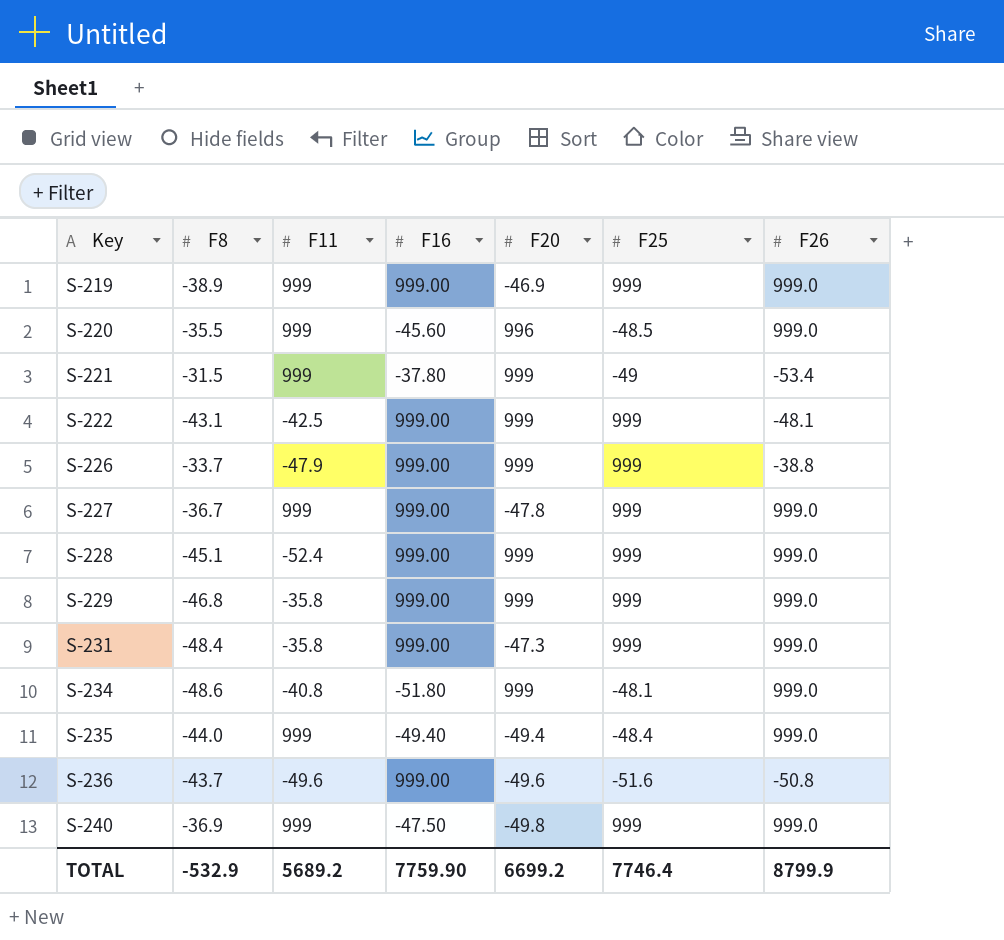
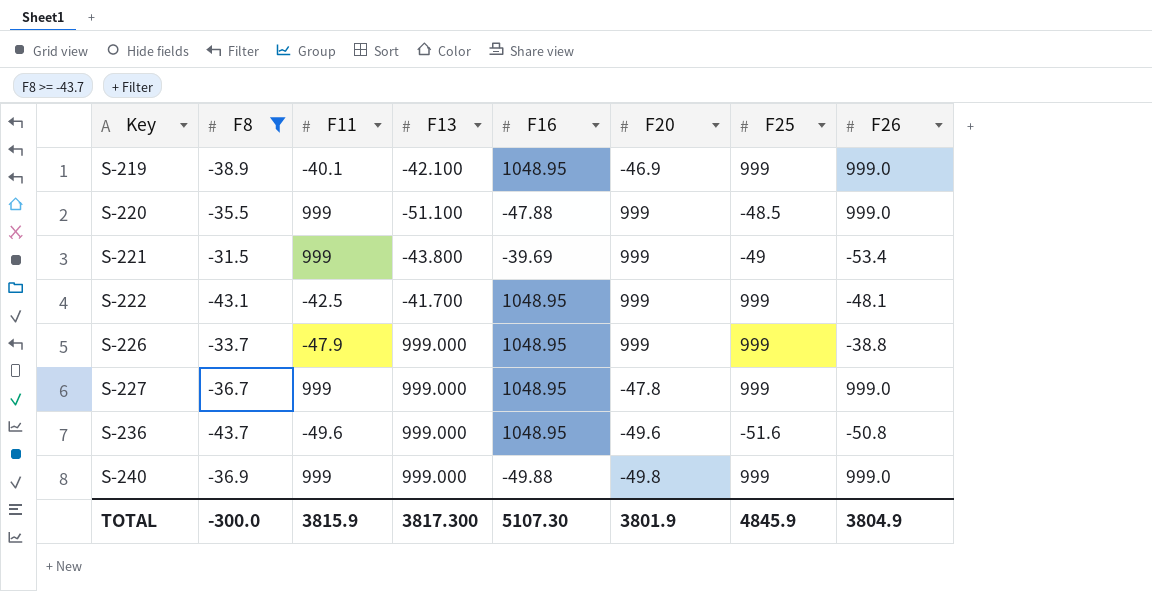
filter: none -> F8 >= -43.7
column F13 | position: none -> 4
S-219 | F11: 999 -> -40.1
S-219 | F16: 999.00 -> 1048.95
S-220 | F16: -45.60 -> -47.88
S-220 | F20: 996 -> 999
S-221 | F16: -37.80 -> -39.69
S-222 | F16: 999.00 -> 1048.95
S-226 | F16: 999.00 -> 1048.95
S-227 | F16: 999.00 -> 1048.95
S-236 | F16: 999.00 -> 1048.95
S-240 | F16: -47.50 -> -49.88
TOTAL | F8: -532.9 -> -300.0
TOTAL | F11: 5689.2 -> 3815.9
TOTAL | F16: 7759.90 -> 5107.30
TOTAL | F20: 6699.2 -> 3801.9
TOTAL | F25: 7746.4 -> 4845.9
TOTAL | F26: 8799.9 -> 3804.9

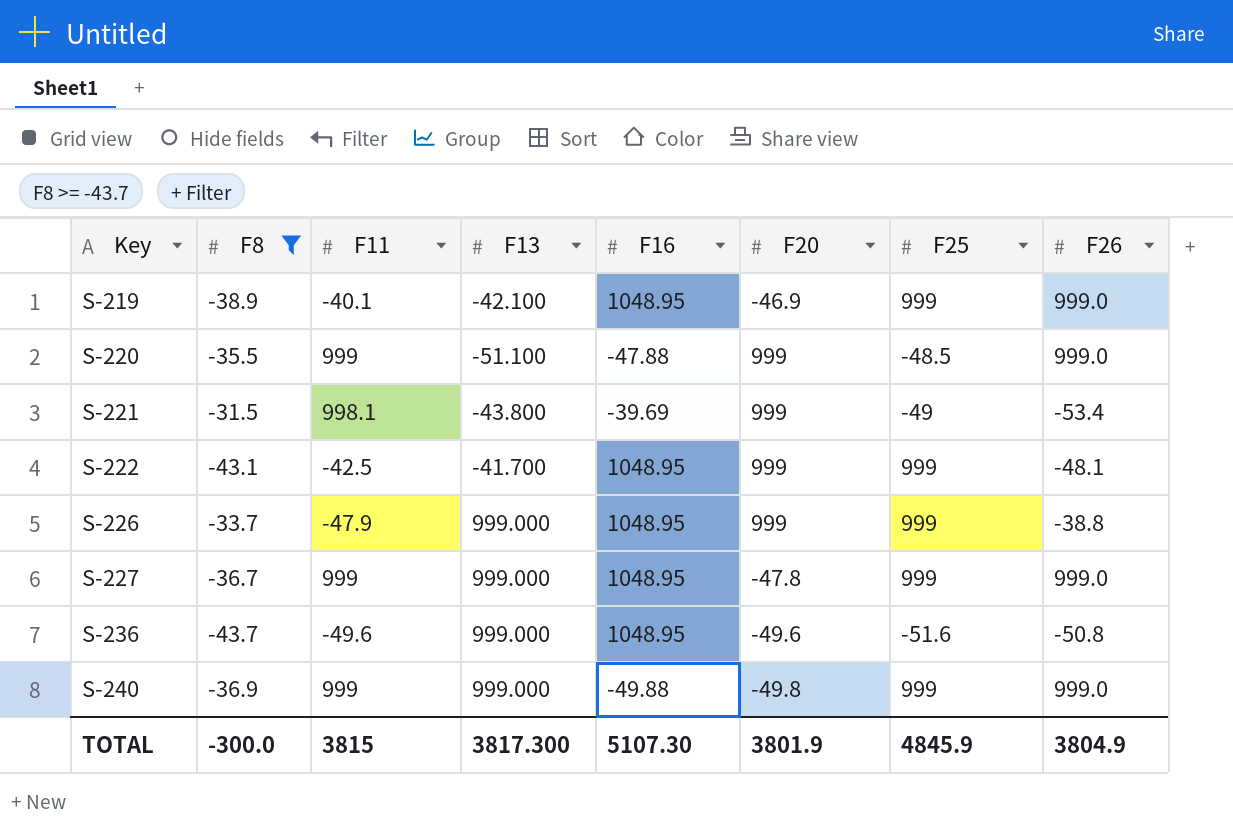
S-221 | F11: 999 -> 998.1
TOTAL | F11: 3815.9 -> 3815

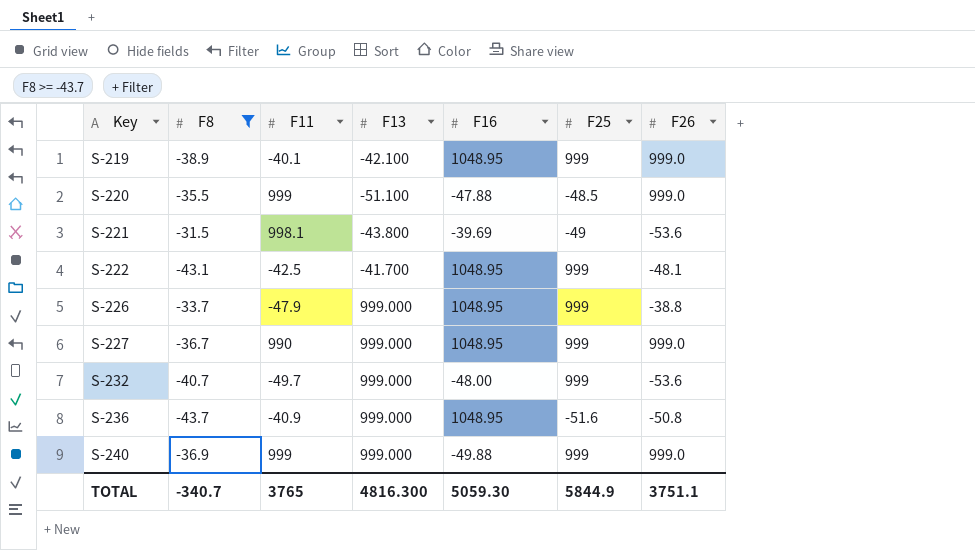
column F20 | position: 6 -> none
S-221 | F26: -53.4 -> -53.6
S-227 | F11: 999 -> 990
row S-232: none -> -40.7 | -49.7 | 999.000 | -48.00 | 999 | -53.6
S-236 | F11: -49.6 -> -40.9
TOTAL | F8: -300.0 -> -340.7
TOTAL | F11: 3815 -> 3765
TOTAL | F13: 3817.300 -> 4816.300
TOTAL | F16: 5107.30 -> 5059.30
TOTAL | F25: 4845.9 -> 5844.9
TOTAL | F26: 3804.9 -> 3751.1

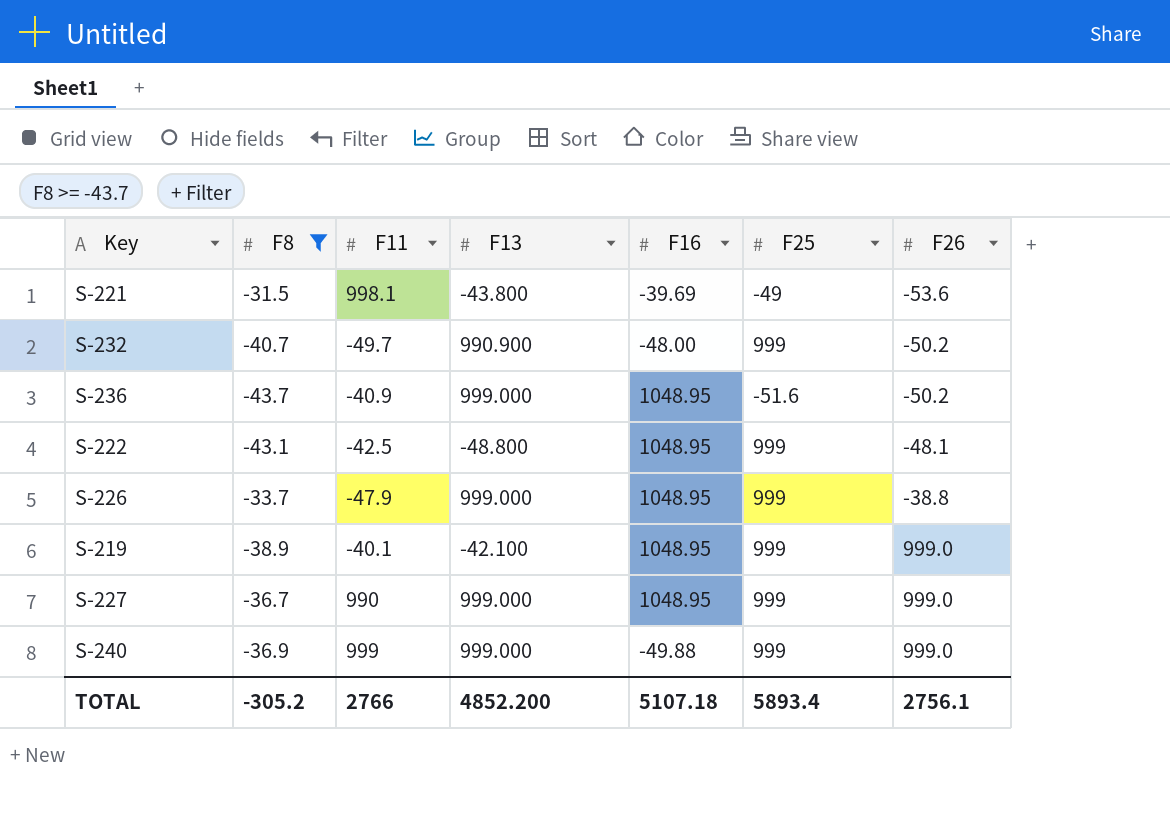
row order: Key ascending -> F26 ascending
row S-220: -35.5 | 999 | -51.100 | -47.88 | -48.5 | 999.0 -> none
S-232 | F13: 999.000 -> 990.900
S-232 | F26: -53.6 -> -50.2
S-236 | F26: -50.8 -> -50.2
S-222 | F13: -41.700 -> -48.800
TOTAL | F8: -340.7 -> -305.2
TOTAL | F11: 3765 -> 2766
TOTAL | F13: 4816.300 -> 4852.200
TOTAL | F16: 5059.30 -> 5107.18
TOTAL | F25: 5844.9 -> 5893.4
TOTAL | F26: 3751.1 -> 2756.1

